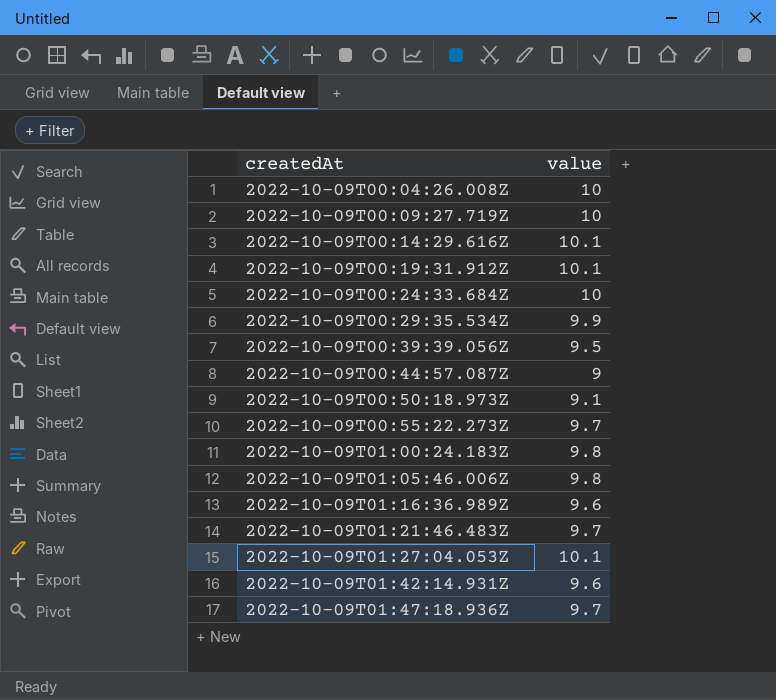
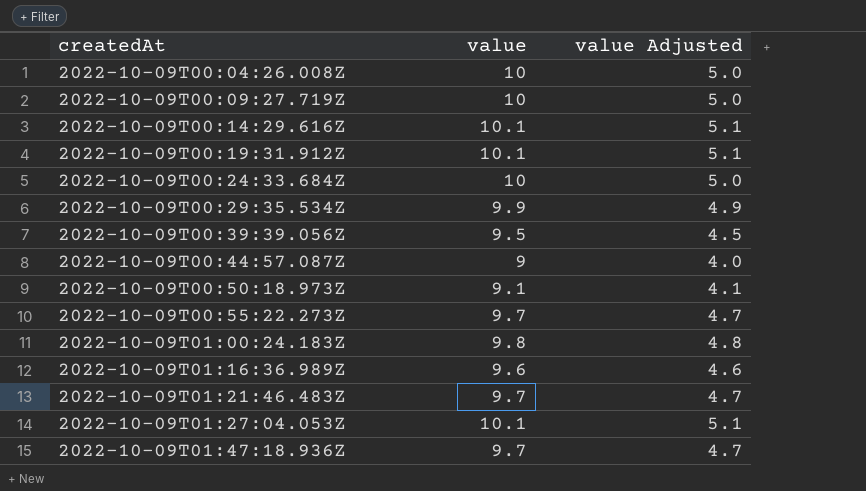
column value Adjusted | formula: none -> [value] - 5
row 2022-10-09T01:05:46.006Z: 9.8 -> none
row 2022-10-09T01:42:14.931Z: 9.6 -> none

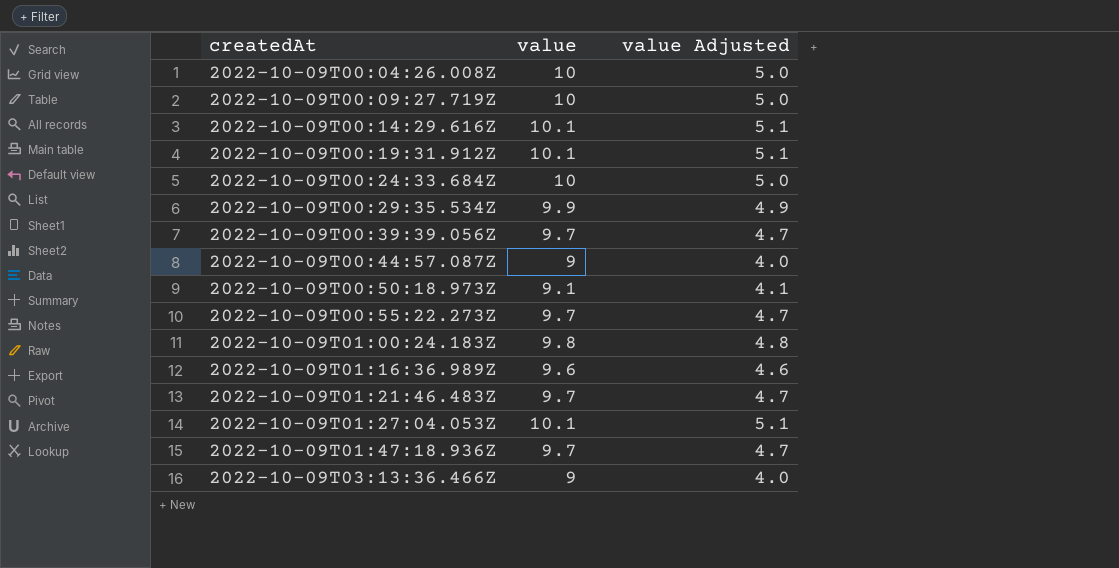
2022-10-09T00:39:39.056Z | value: 9.5 -> 9.7
2022-10-09T00:39:39.056Z | value Adjusted: 4.5 -> 4.7
row 2022-10-09T03:13:36.466Z: none -> 9 | 4.0

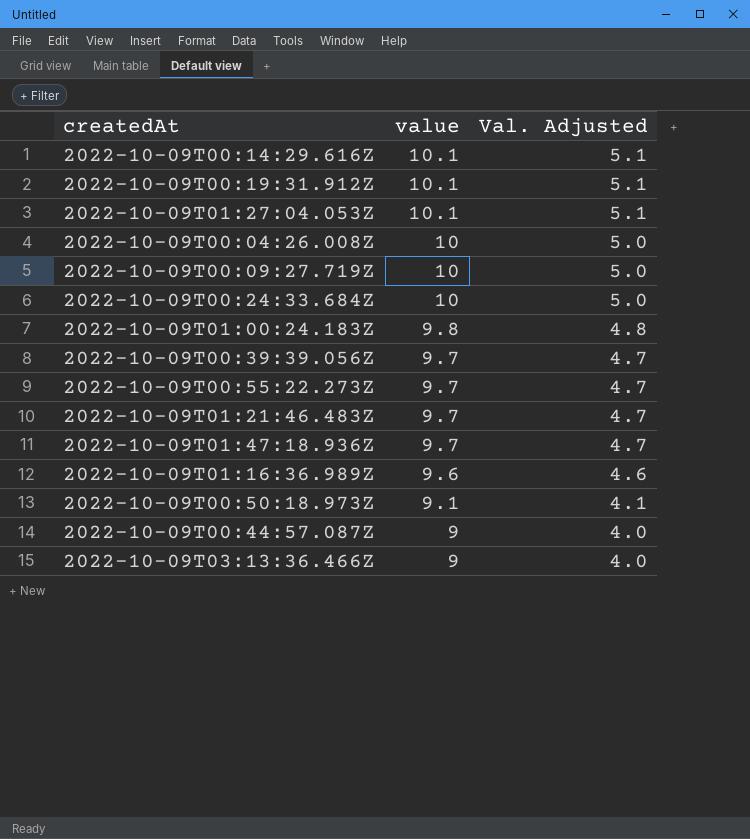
row order: createdAt ascending -> value descending
column name: value Adjusted -> Val. Adjusted
row 2022-10-09T00:29:35.534Z: 9.9 | 4.9 -> none

